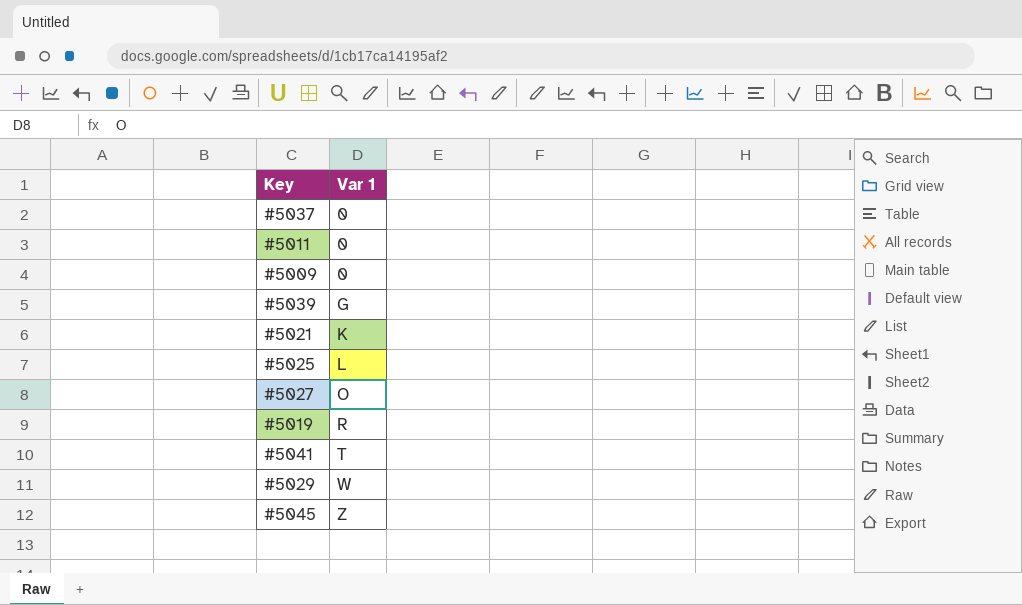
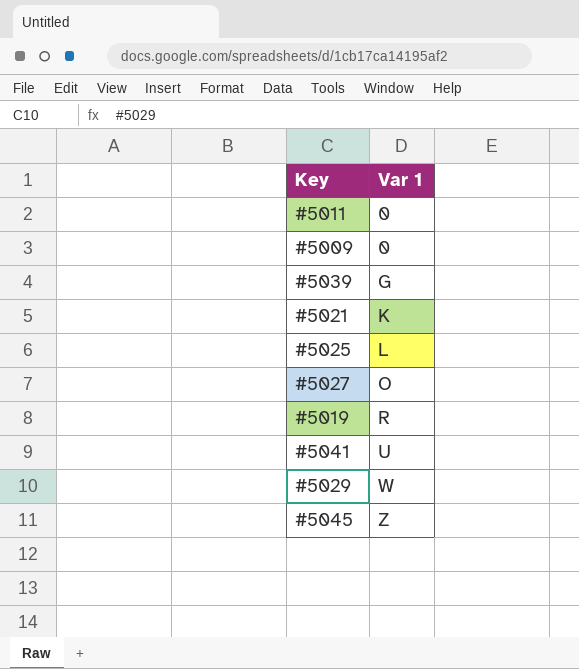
row #5037: 0 -> none
#5041 | Var 1: T -> U

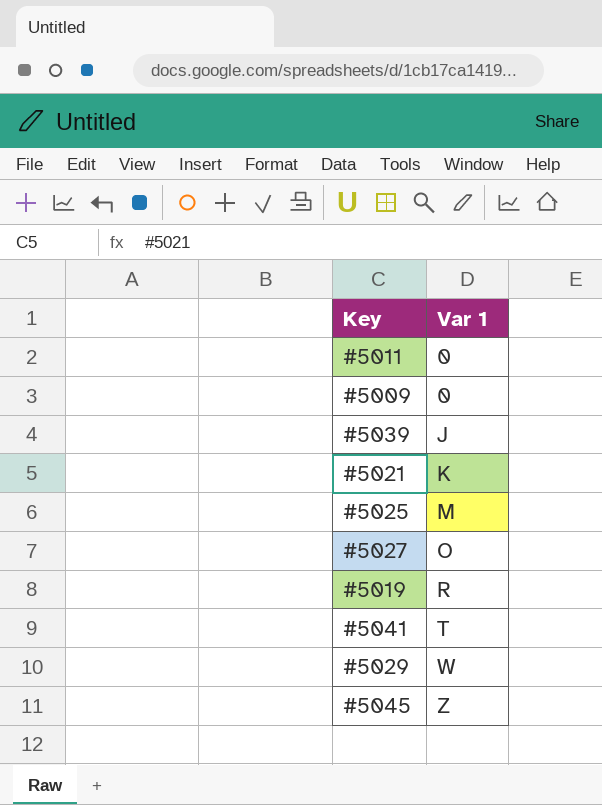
#5039 | Var 1: G -> J
#5025 | Var 1: L -> M
#5041 | Var 1: U -> T

